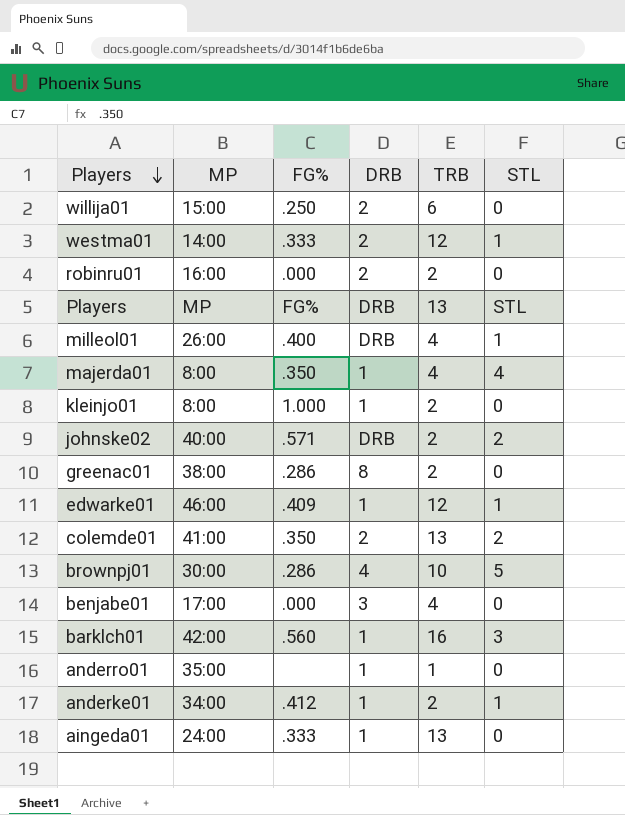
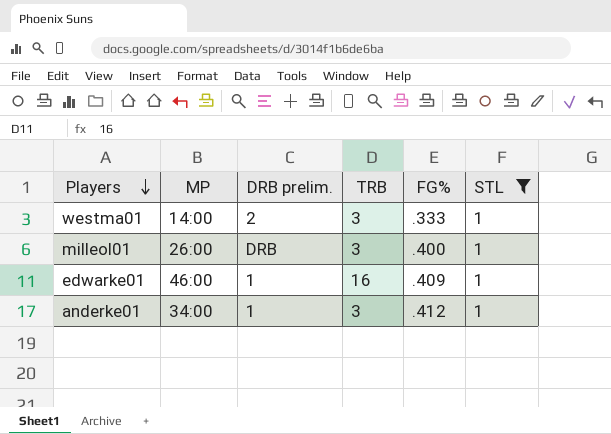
filter: none -> STL = 1
column name: DRB -> DRB prelim.
column FG% | position: 3 -> 5
westma01 | TRB: 12 -> 3
milleol01 | TRB: 4 -> 3
edwarke01 | TRB: 12 -> 16
anderke01 | TRB: 2 -> 3

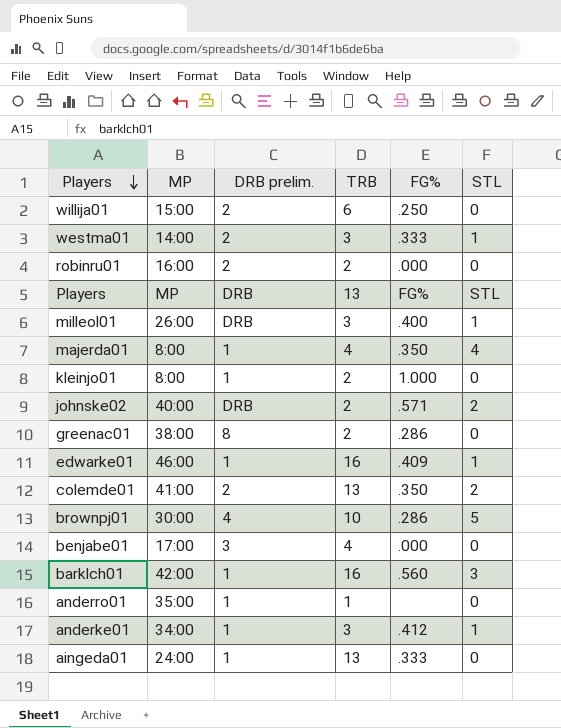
filter: STL = 1 -> none

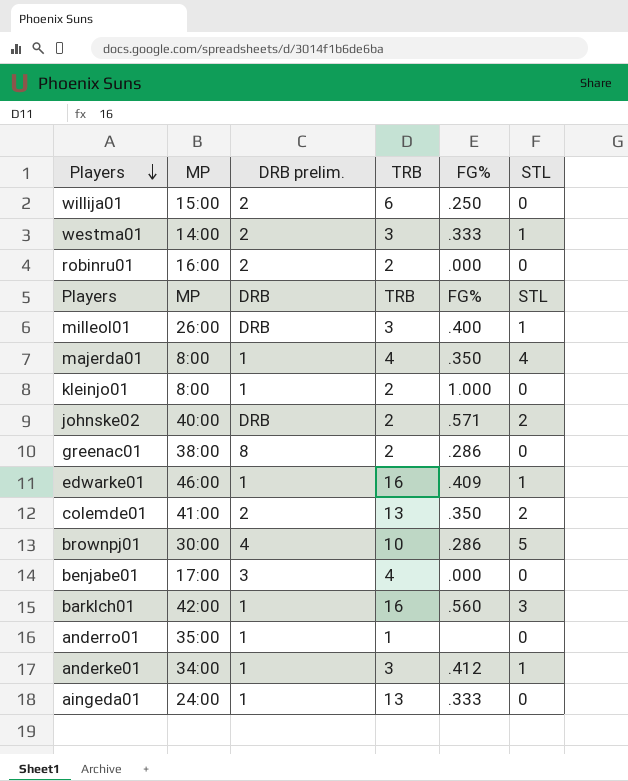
Players | TRB: 13 -> TRB

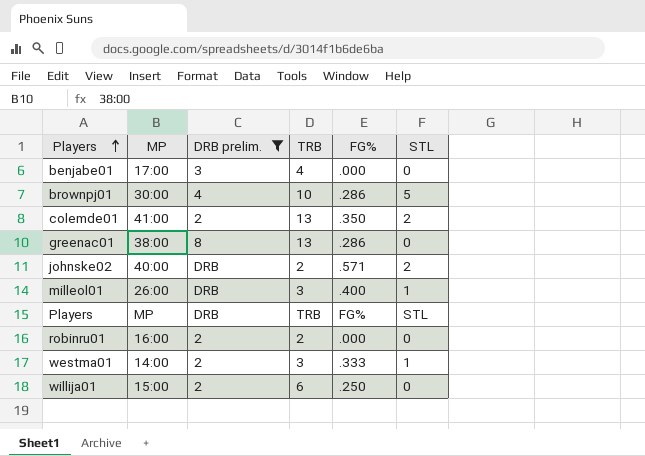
filter: none -> DRB prelim. != 1
row order: Players descending -> Players ascending
greenac01 | TRB: 2 -> 13

